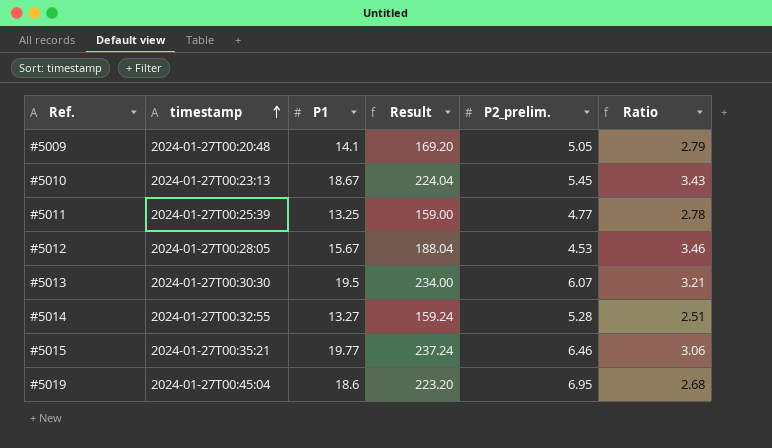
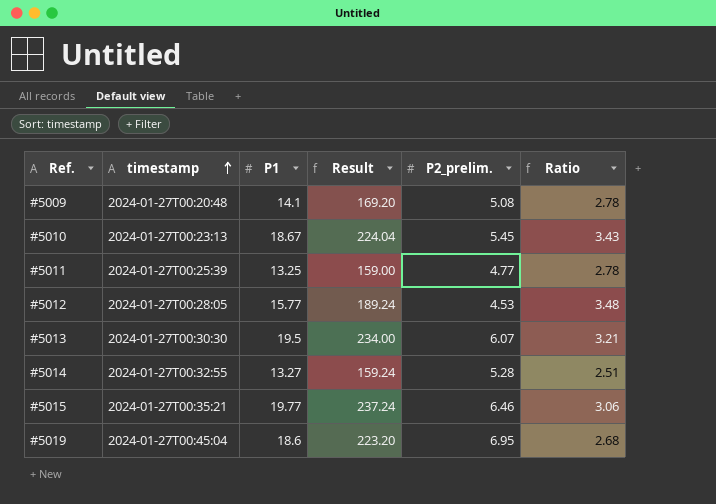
#5009 | P2_prelim.: 5.05 -> 5.08
#5009 | Ratio: 2.79 -> 2.78
#5012 | P1: 15.67 -> 15.77
#5012 | Result: 188.04 -> 189.24
#5012 | Ratio: 3.46 -> 3.48

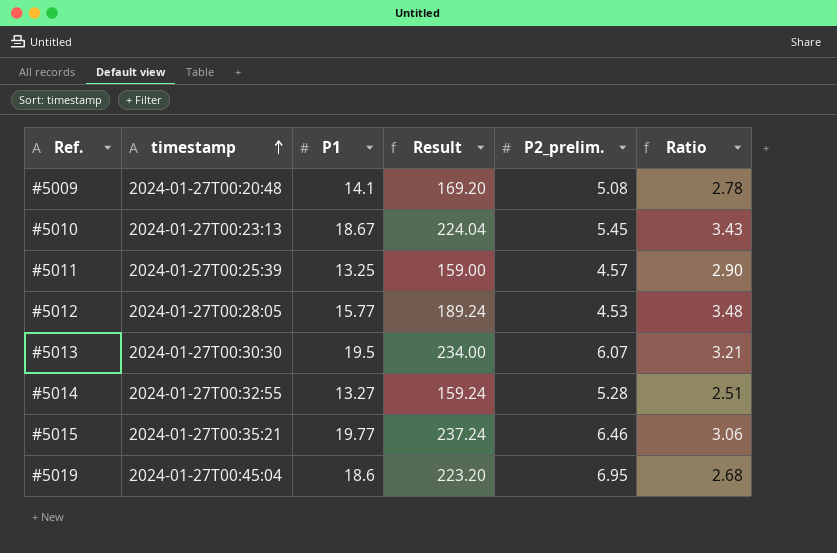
#5011 | P2_prelim.: 4.77 -> 4.57
#5011 | Ratio: 2.78 -> 2.90

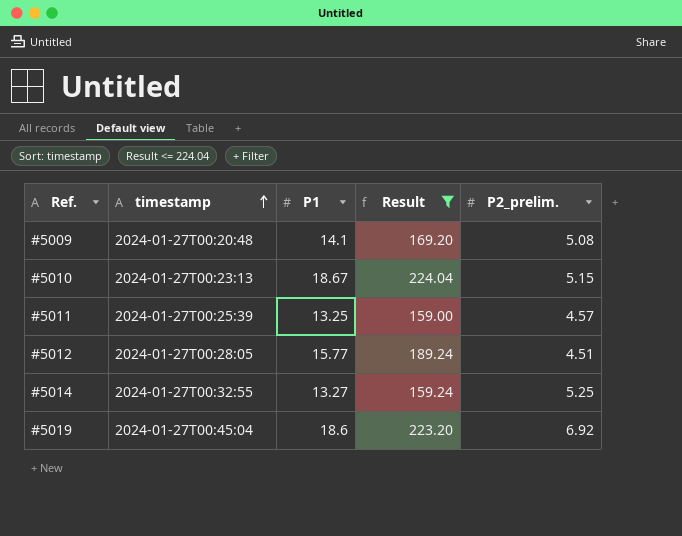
filter: none -> Result <= 224.04
column Ratio | formula: [P1] / [P2_prelim.] -> none
#5010 | P2_prelim.: 5.45 -> 5.15
#5012 | P2_prelim.: 4.53 -> 4.51
#5014 | P2_prelim.: 5.28 -> 5.25
#5019 | P2_prelim.: 6.95 -> 6.92

